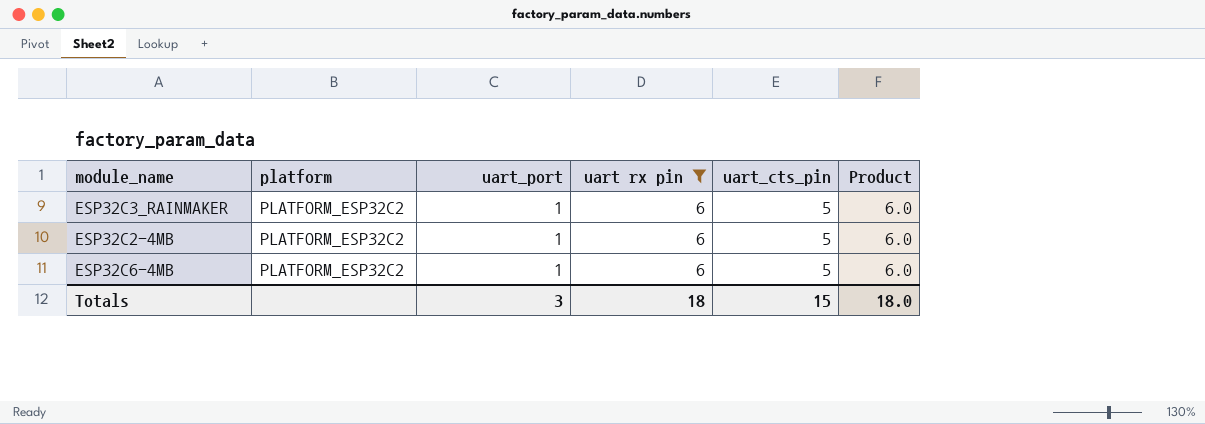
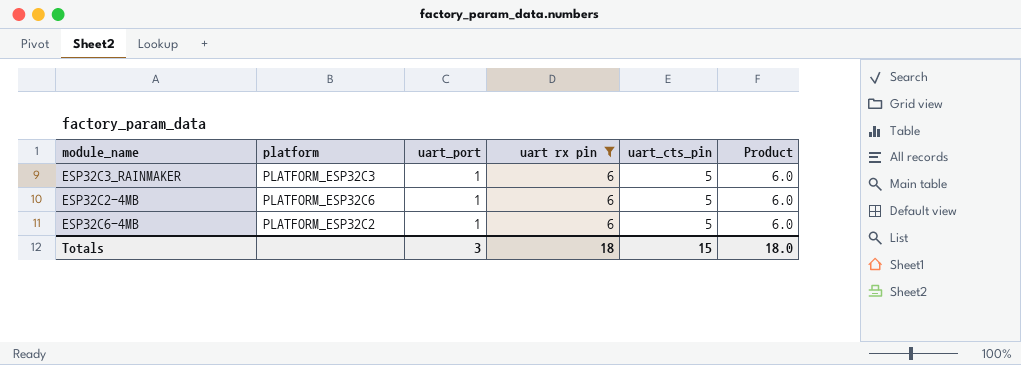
ESP32C3_RAINMAKER | platform: PLATFORM_ESP32C2 -> PLATFORM_ESP32C3
ESP32C2-4MB | platform: PLATFORM_ESP32C2 -> PLATFORM_ESP32C6

